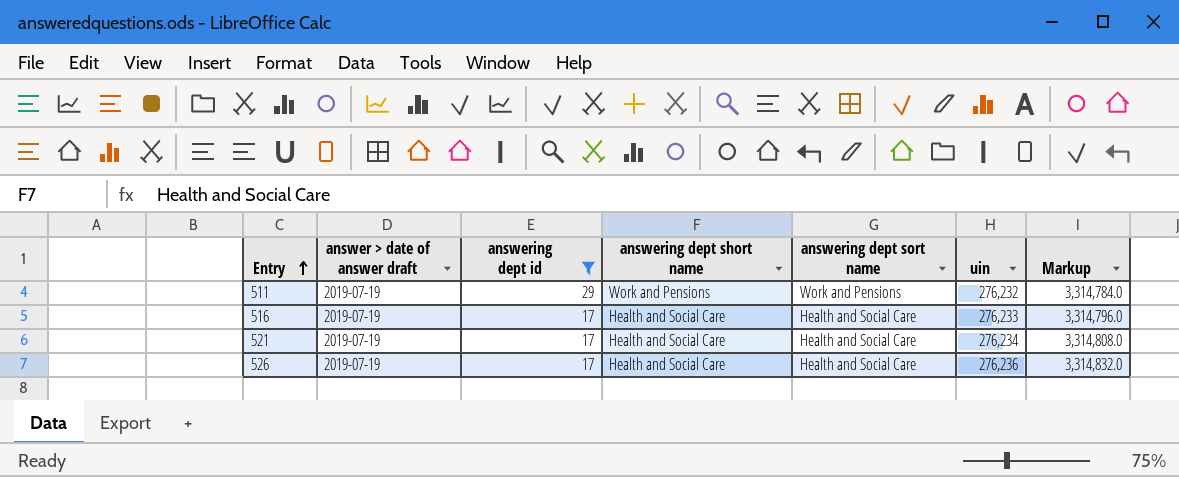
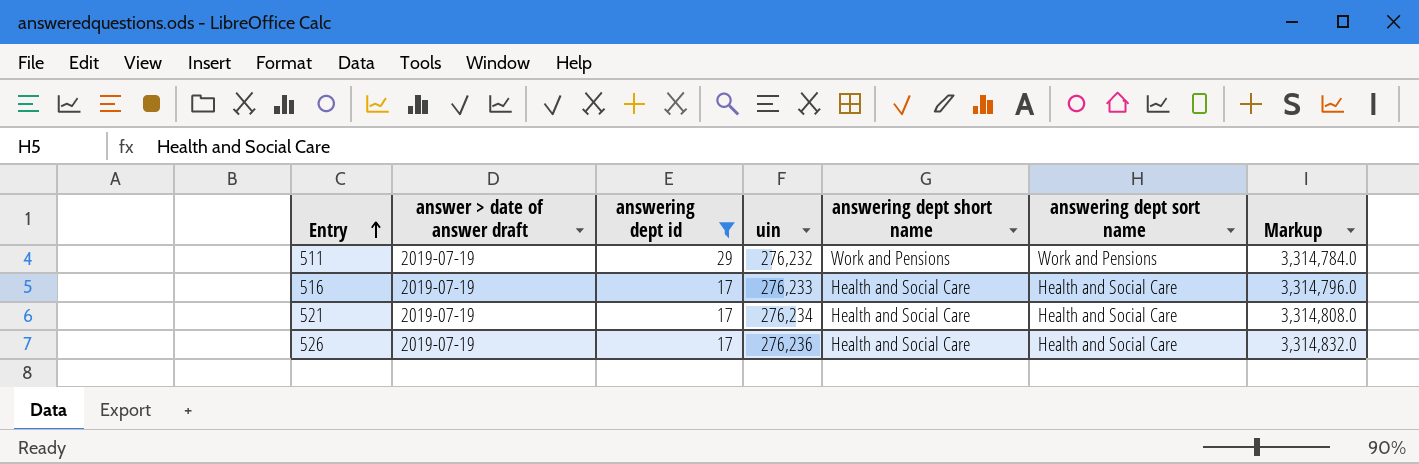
column uin | position: 6 -> 4

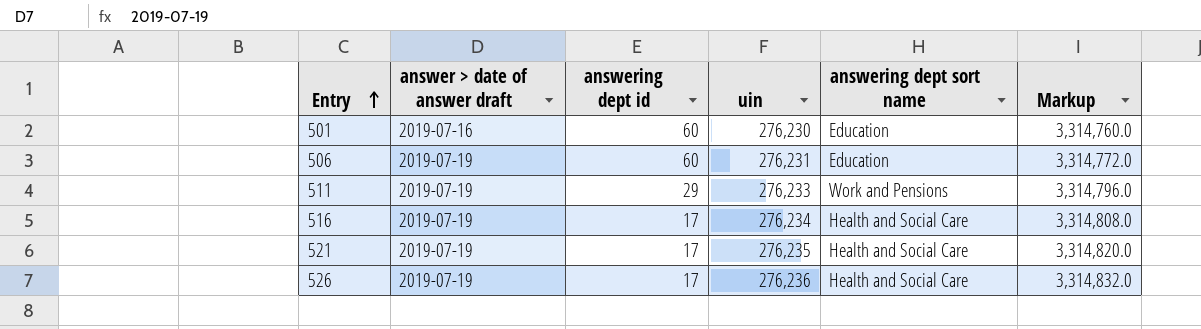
filter: answering dept id != 60 -> none
column answering dept short name | position: 5 -> none
511 | uin: 276,232 -> 276,233
511 | Markup: 3,314,784.0 -> 3,314,796.0
516 | uin: 276,233 -> 276,234
516 | Markup: 3,314,796.0 -> 3,314,808.0
521 | uin: 276,234 -> 276,235
521 | Markup: 3,314,808.0 -> 3,314,820.0

